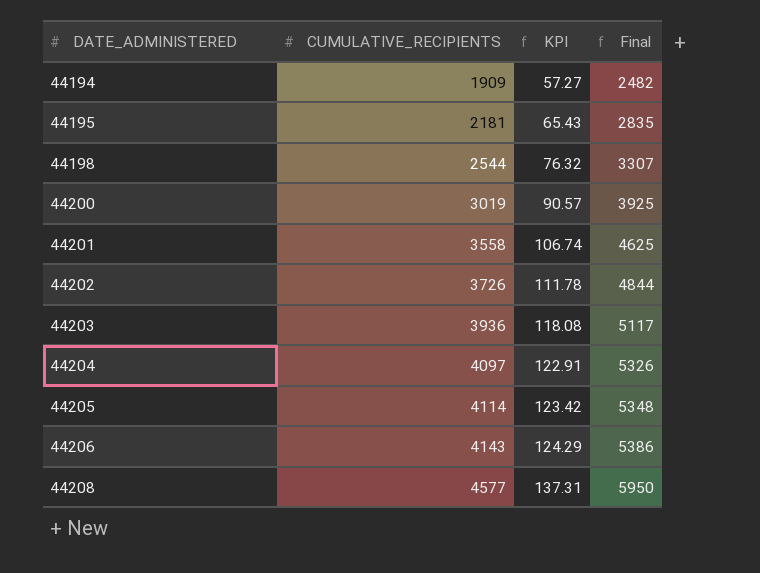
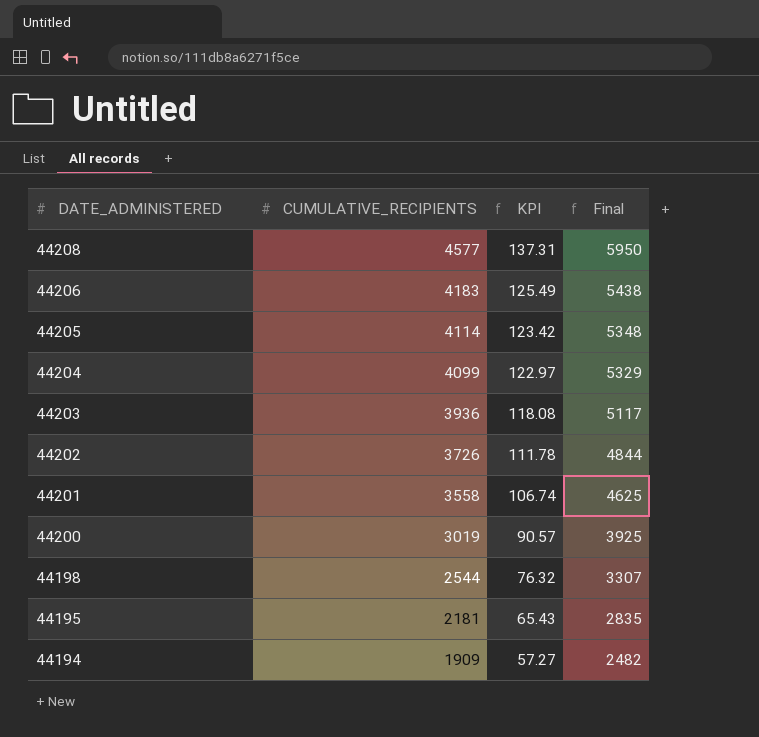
row order: DATE_ADMINISTERED ascending -> DATE_ADMINISTERED descending
44206 | CUMULATIVE_RECIPIENTS: 4143 -> 4183
44206 | KPI: 124.29 -> 125.49
44206 | Final: 5386 -> 5438
44204 | CUMULATIVE_RECIPIENTS: 4097 -> 4099
44204 | KPI: 122.91 -> 122.97
44204 | Final: 5326 -> 5329

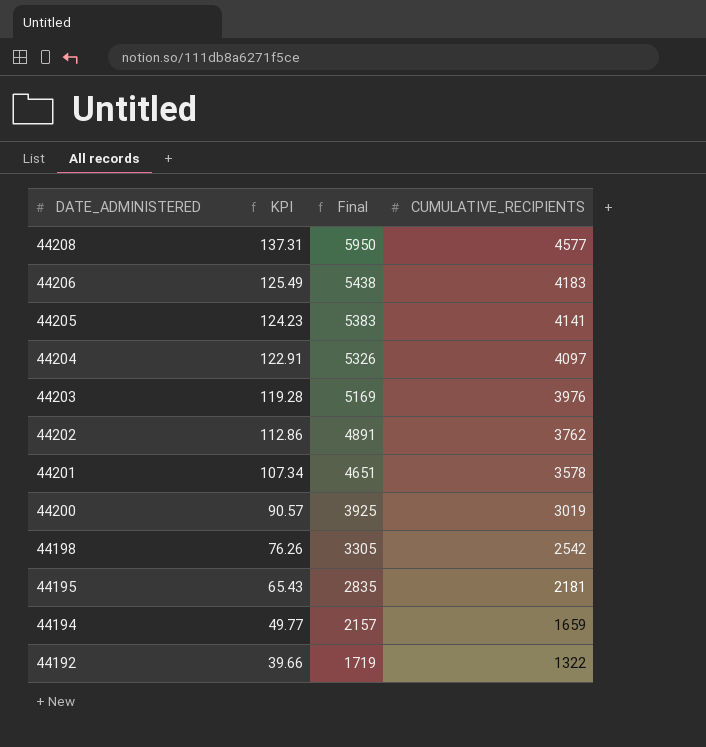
column CUMULATIVE_RECIPIENTS | position: 2 -> 4
44205 | KPI: 123.42 -> 124.23
44205 | Final: 5348 -> 5383
44205 | CUMULATIVE_RECIPIENTS: 4114 -> 4141
44204 | KPI: 122.97 -> 122.91
44204 | Final: 5329 -> 5326
44204 | CUMULATIVE_RECIPIENTS: 4099 -> 4097
44203 | KPI: 118.08 -> 119.28
44203 | Final: 5117 -> 5169
44203 | CUMULATIVE_RECIPIENTS: 3936 -> 3976
44202 | KPI: 111.78 -> 112.86
44202 | Final: 4844 -> 4891
44202 | CUMULATIVE_RECIPIENTS: 3726 -> 3762
44201 | KPI: 106.74 -> 107.34
44201 | Final: 4625 -> 4651
44201 | CUMULATIVE_RECIPIENTS: 3558 -> 3578
44198 | KPI: 76.32 -> 76.26
44198 | Final: 3307 -> 3305
44198 | CUMULATIVE_RECIPIENTS: 2544 -> 2542
44194 | KPI: 57.27 -> 49.77
44194 | Final: 2482 -> 2157
44194 | CUMULATIVE_RECIPIENTS: 1909 -> 1659
row 44192: none -> 39.66 | 1719 | 1322

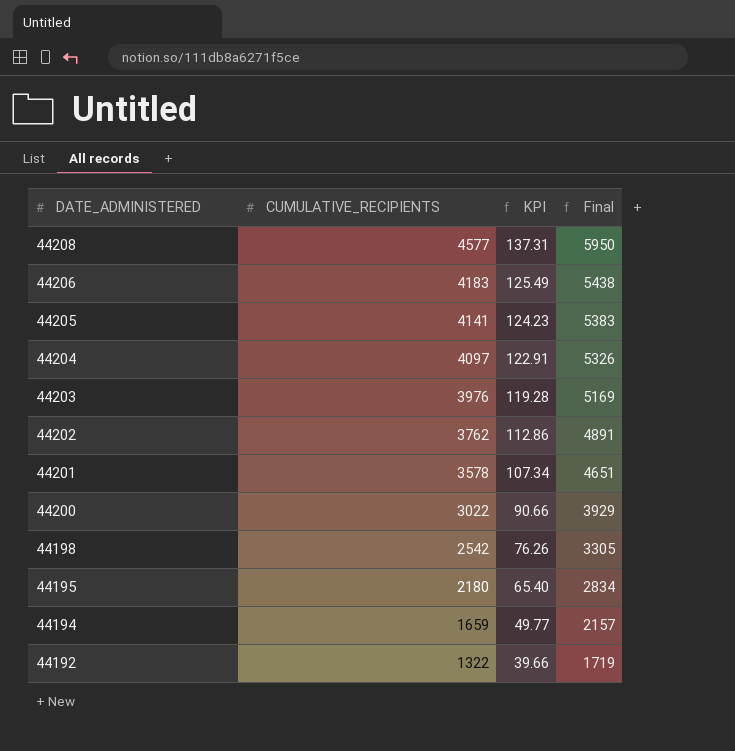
column CUMULATIVE_RECIPIENTS | position: 4 -> 2
44200 | CUMULATIVE_RECIPIENTS: 3019 -> 3022
44200 | KPI: 90.57 -> 90.66
44200 | Final: 3925 -> 3929
44195 | CUMULATIVE_RECIPIENTS: 2181 -> 2180
44195 | KPI: 65.43 -> 65.40
44195 | Final: 2835 -> 2834

